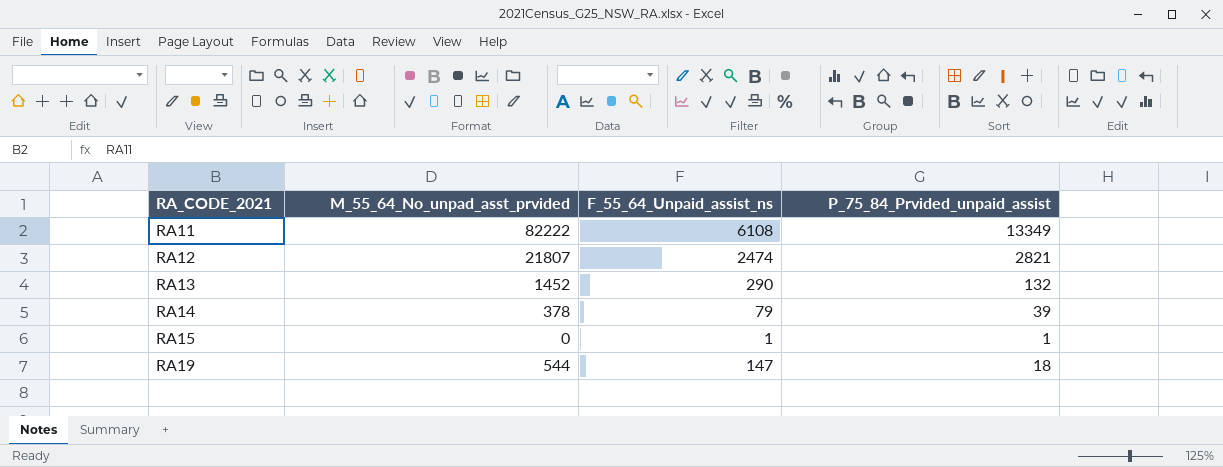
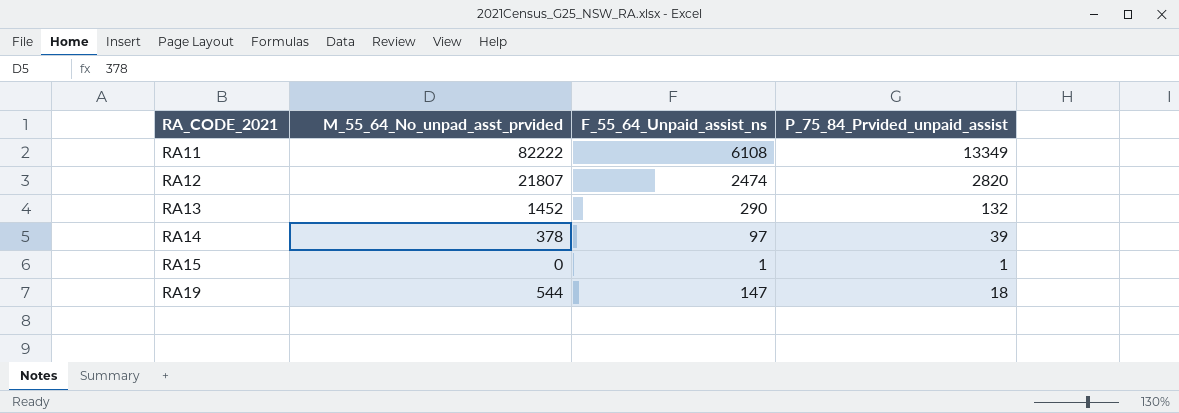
RA12 | P_75_84_Prvided_unpaid_assist: 2821 -> 2820
RA14 | F_55_64_Unpaid_assist_ns: 79 -> 97

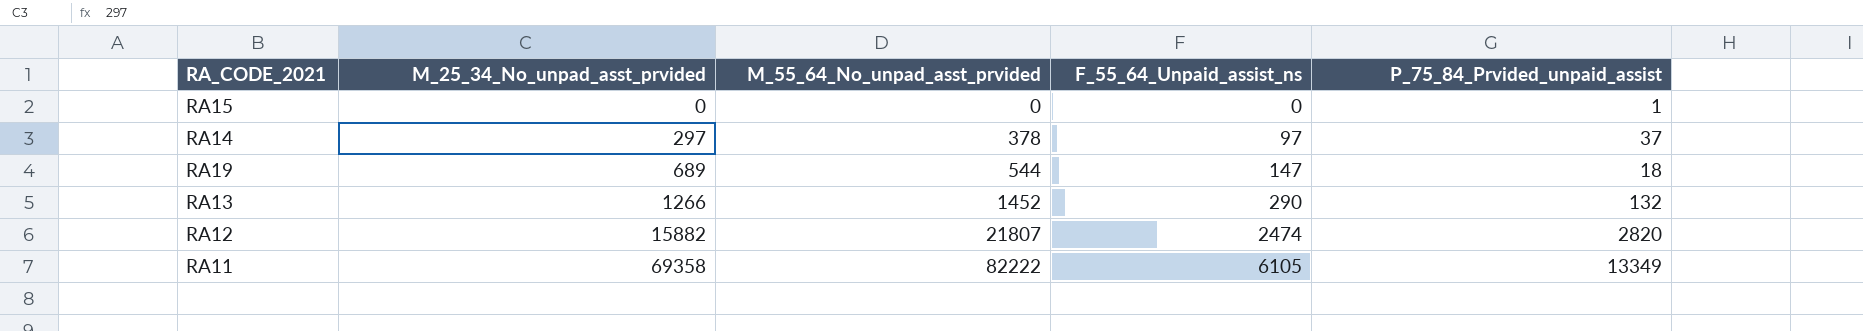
row order: RA_CODE_2021 ascending -> M_25_34_No_unpad_asst_prvided ascending
column M_25_34_No_unpad_asst_prvided | position: none -> 2
RA15 | F_55_64_Unpaid_assist_ns: 1 -> 0
RA14 | P_75_84_Prvided_unpaid_assist: 39 -> 37
RA11 | F_55_64_Unpaid_assist_ns: 6108 -> 6105

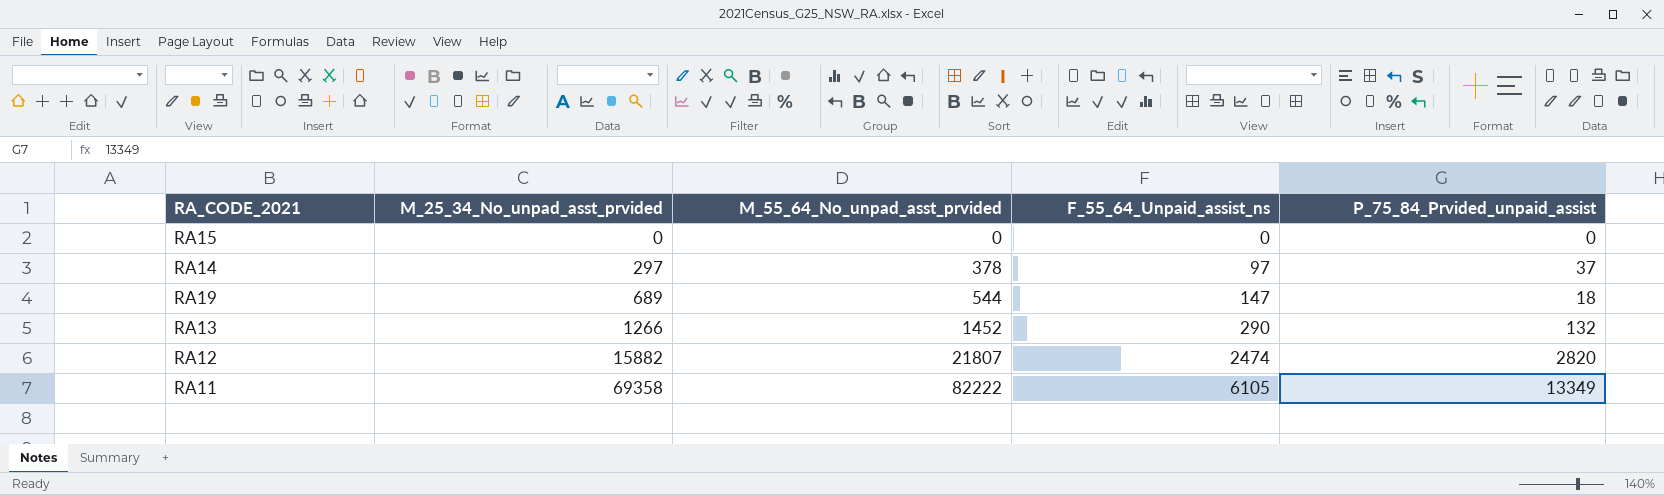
RA15 | P_75_84_Prvided_unpaid_assist: 1 -> 0

